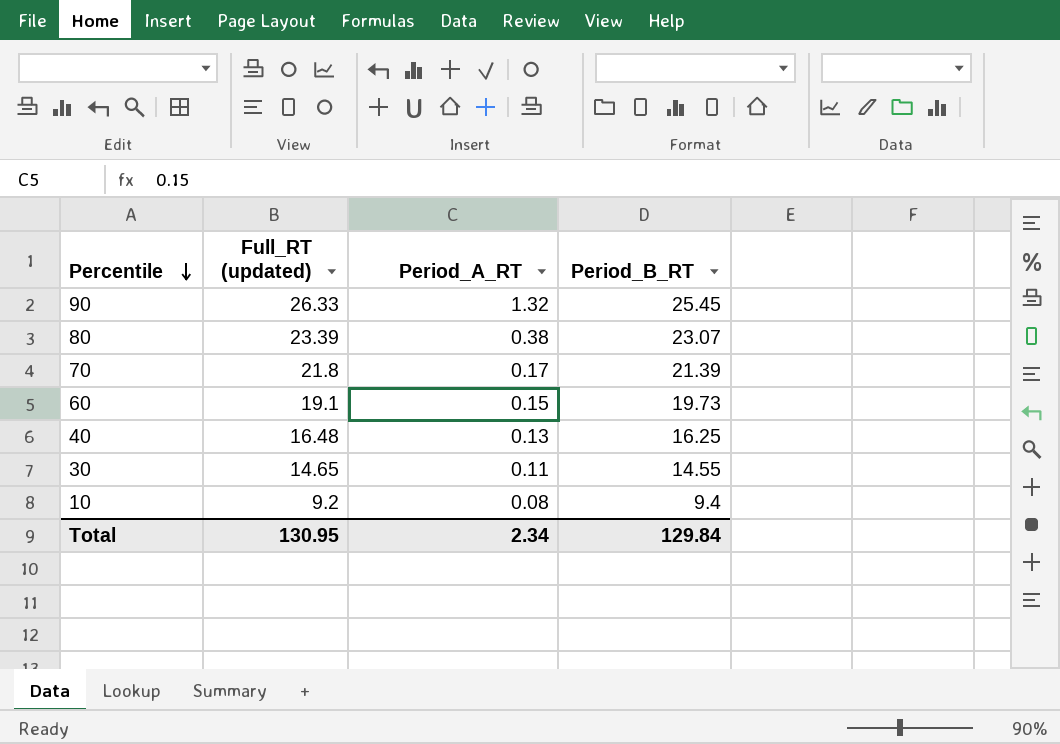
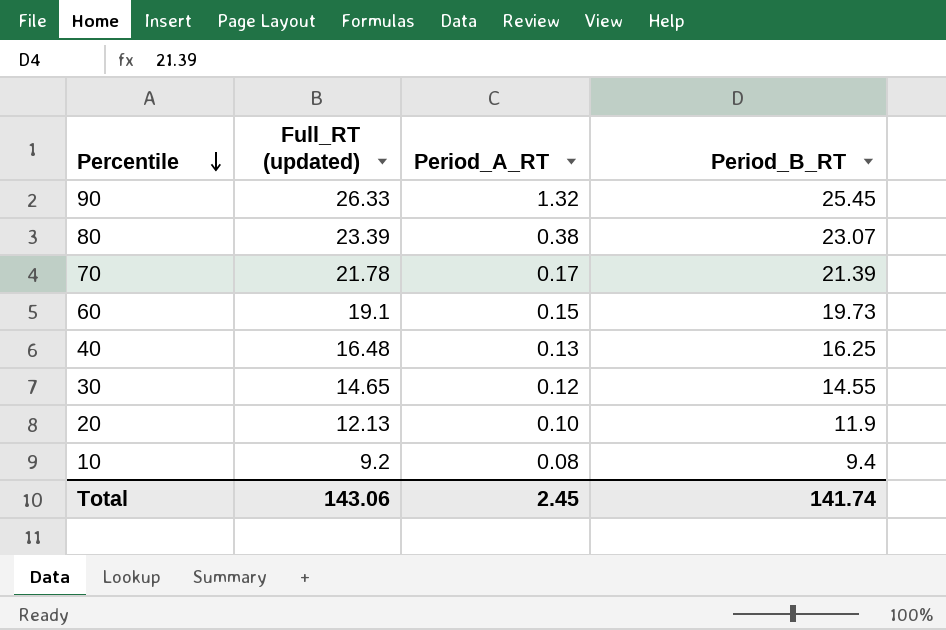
70 | Full_RT (updated): 21.8 -> 21.78
30 | Period_A_RT: 0.11 -> 0.12
row 20: none -> 12.13 | 0.10 | 11.9
Total | Full_RT (updated): 130.95 -> 143.06
Total | Period_A_RT: 2.34 -> 2.45
Total | Period_B_RT: 129.84 -> 141.74

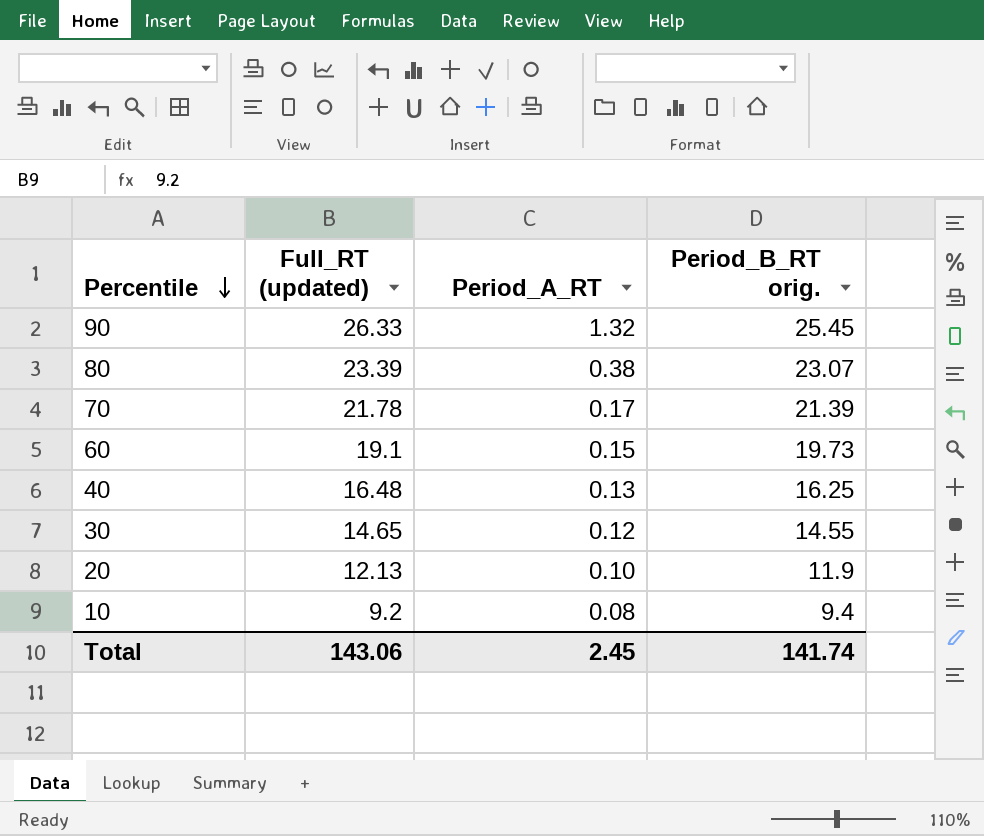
column name: Period_B_RT -> Period_B_RT orig.

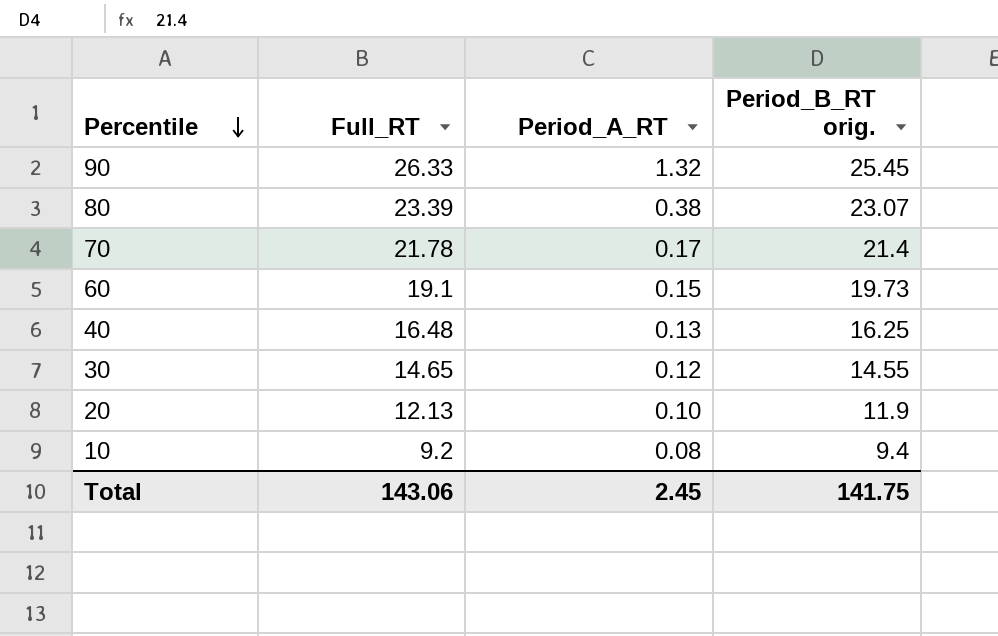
column name: Full_RT (updated) -> Full_RT
70 | Period_B_RT orig.: 21.39 -> 21.4
Total | Period_B_RT orig.: 141.74 -> 141.75

